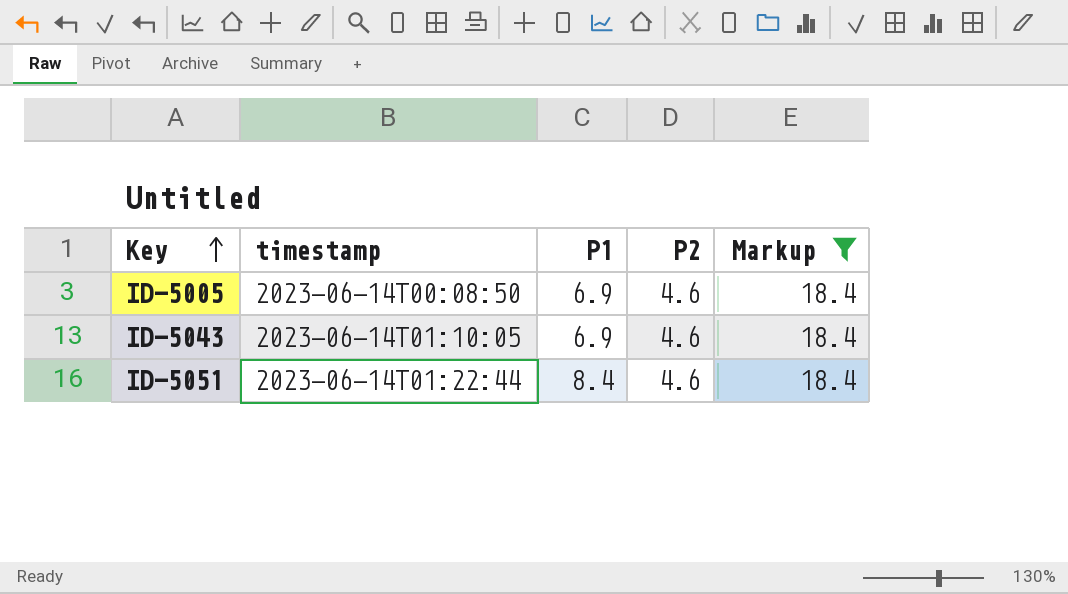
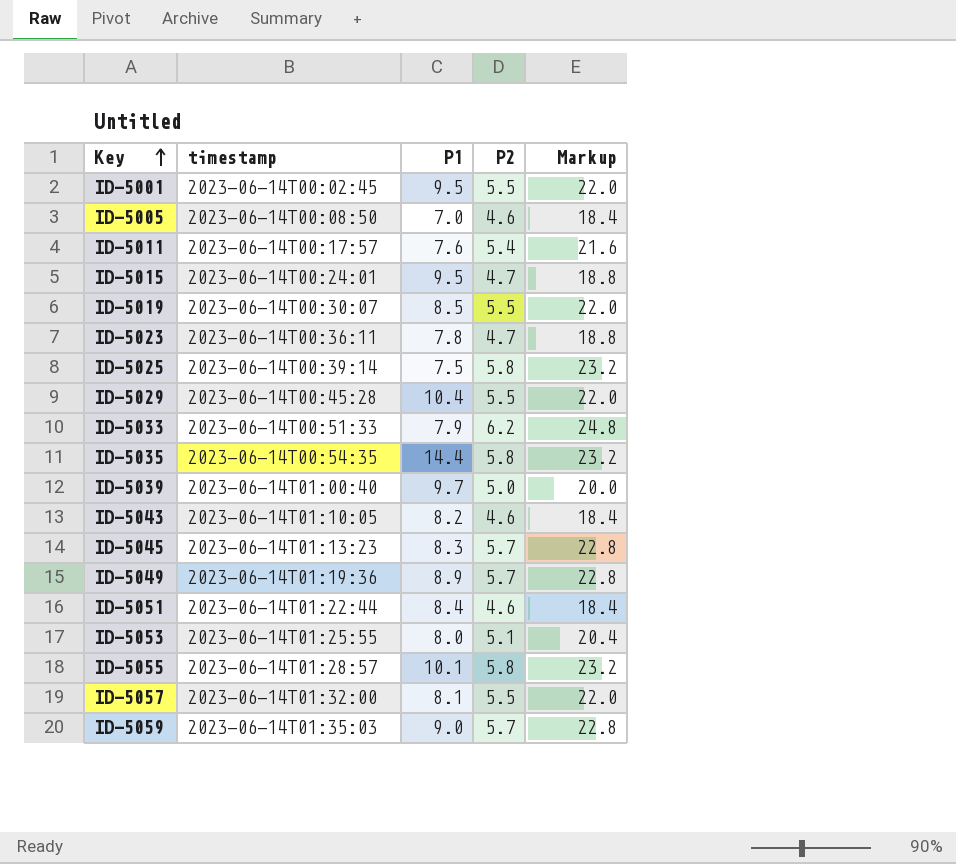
filter: Markup = 18.4 -> none
ID-5005 | P1: 6.9 -> 7.0
ID-5043 | P1: 6.9 -> 8.2

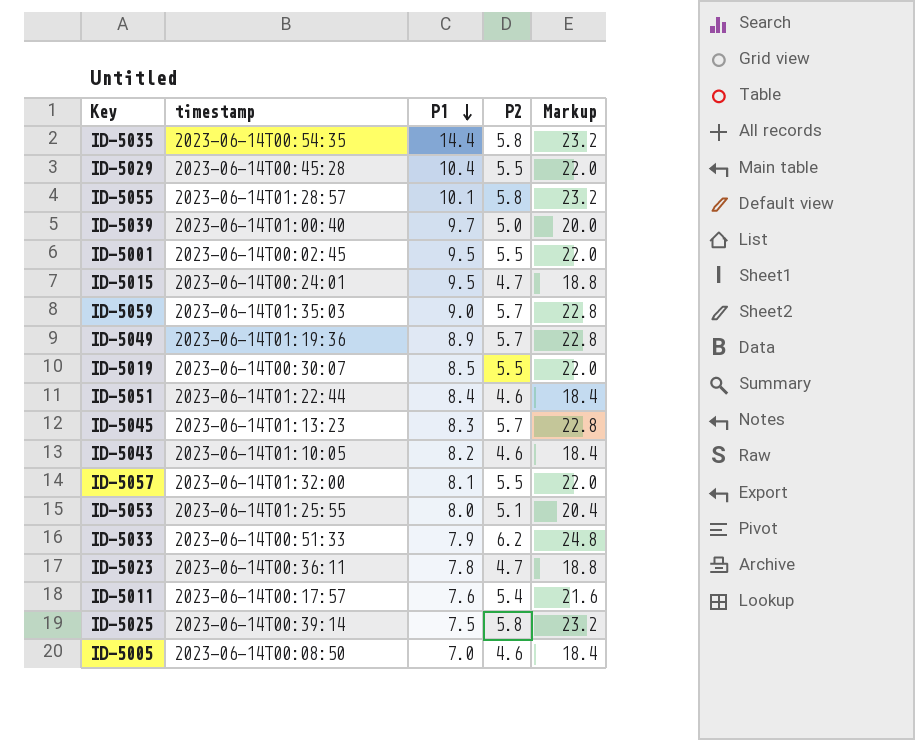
row order: Key ascending -> P1 descending

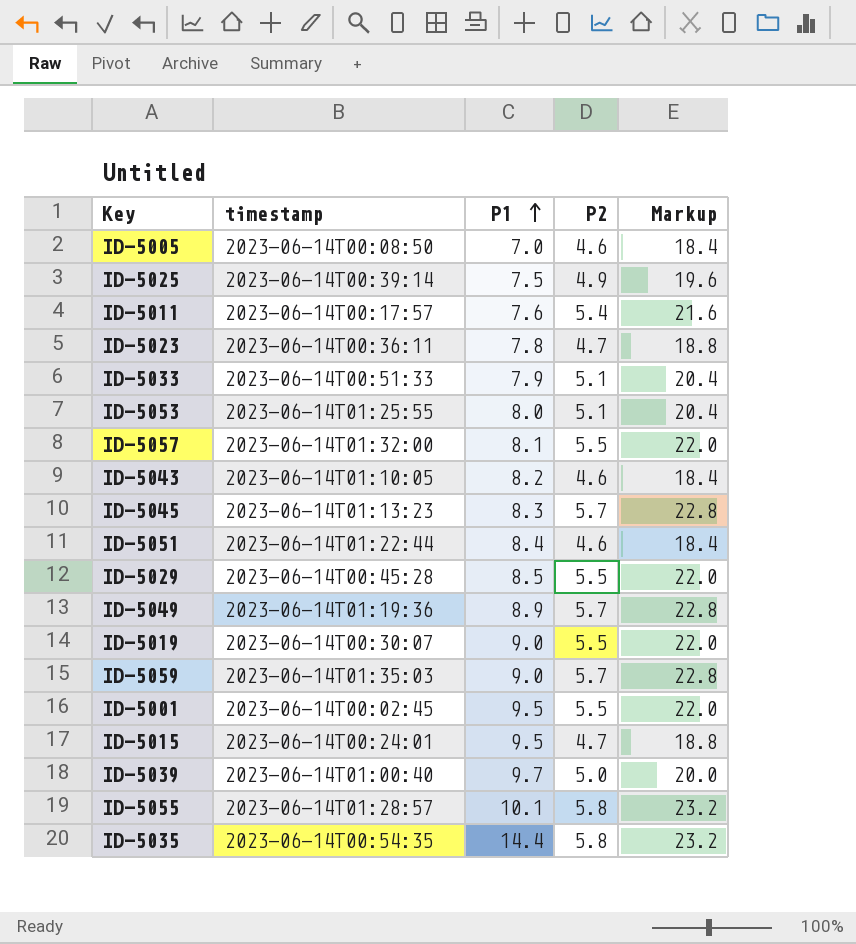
row order: P1 descending -> P1 ascending
ID-5025 | P2: 5.8 -> 4.9
ID-5025 | Markup: 23.2 -> 19.6
ID-5033 | P2: 6.2 -> 5.1
ID-5033 | Markup: 24.8 -> 20.4
ID-5029 | P1: 10.4 -> 8.5
ID-5019 | P1: 8.5 -> 9.0

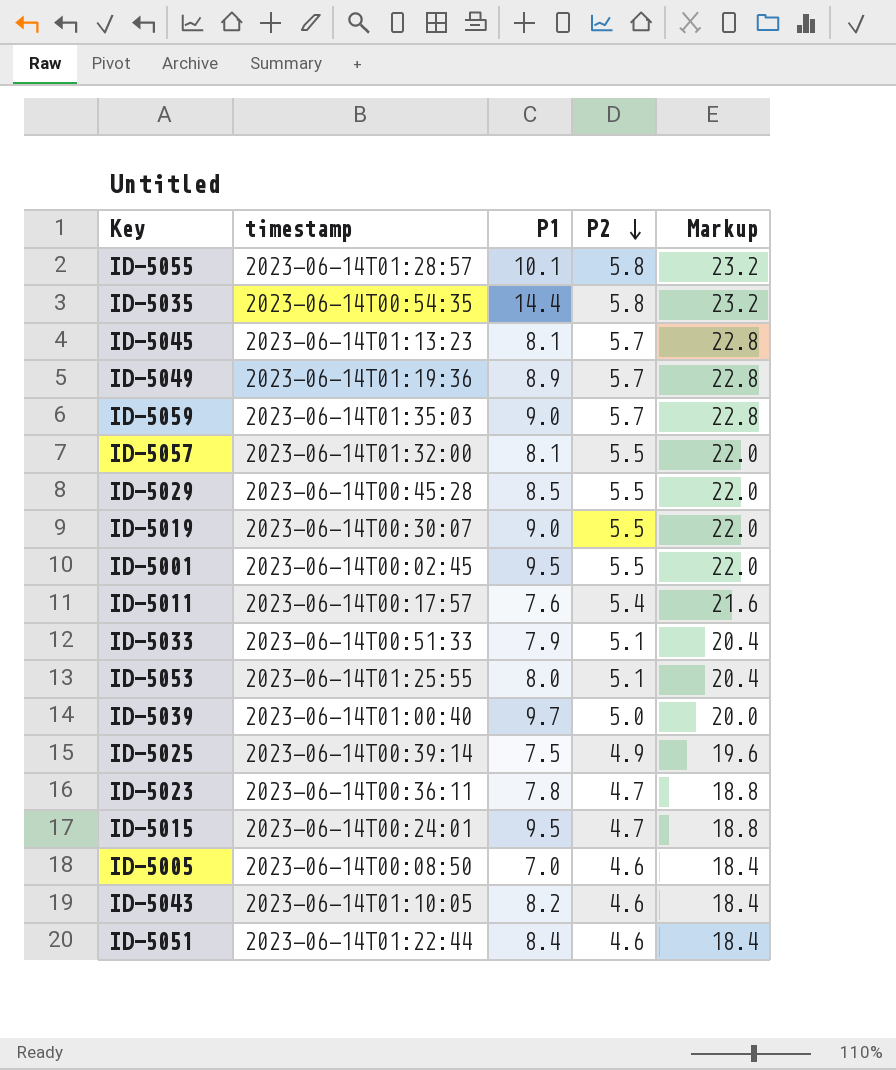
row order: P1 ascending -> P2 descending
ID-5045 | P1: 8.3 -> 8.1

